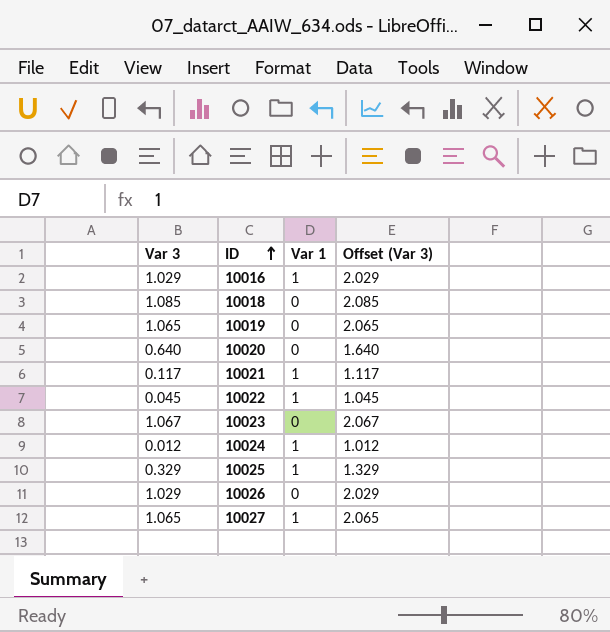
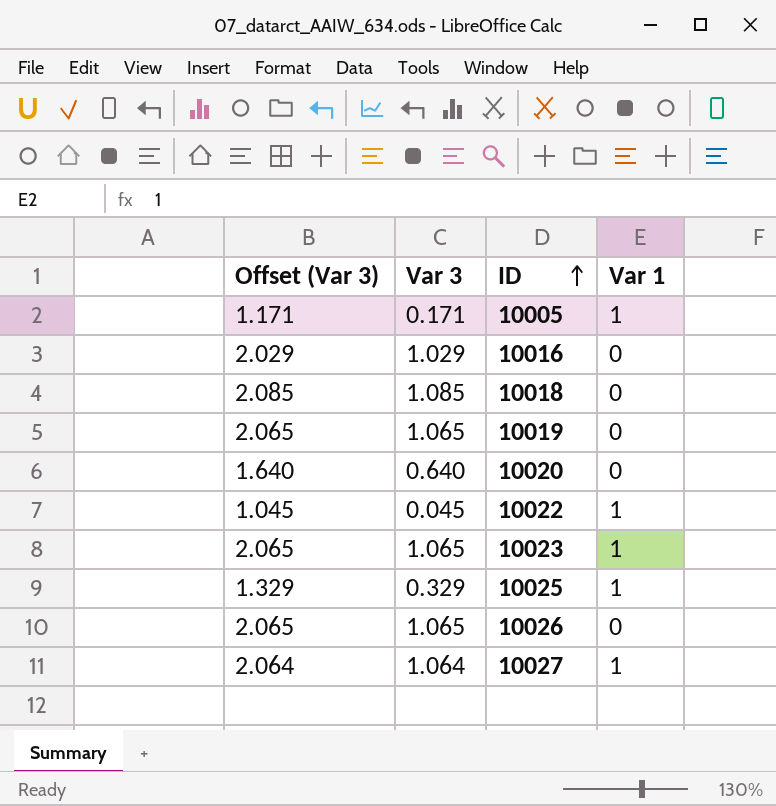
column Offset (Var 3) | position: 4 -> 1
row 10021: 0.117 | 1 | 1.117 -> none
row 10024: 0.012 | 1 | 1.012 -> none
row 10005: none -> 1.171 | 0.171 | 1
10016 | Var 1: 1 -> 0
10023 | Offset (Var 3): 2.067 -> 2.065
10023 | Var 3: 1.067 -> 1.065
10023 | Var 1: 0 -> 1
10026 | Offset (Var 3): 2.029 -> 2.065
10026 | Var 3: 1.029 -> 1.065
10027 | Offset (Var 3): 2.065 -> 2.064
10027 | Var 3: 1.065 -> 1.064

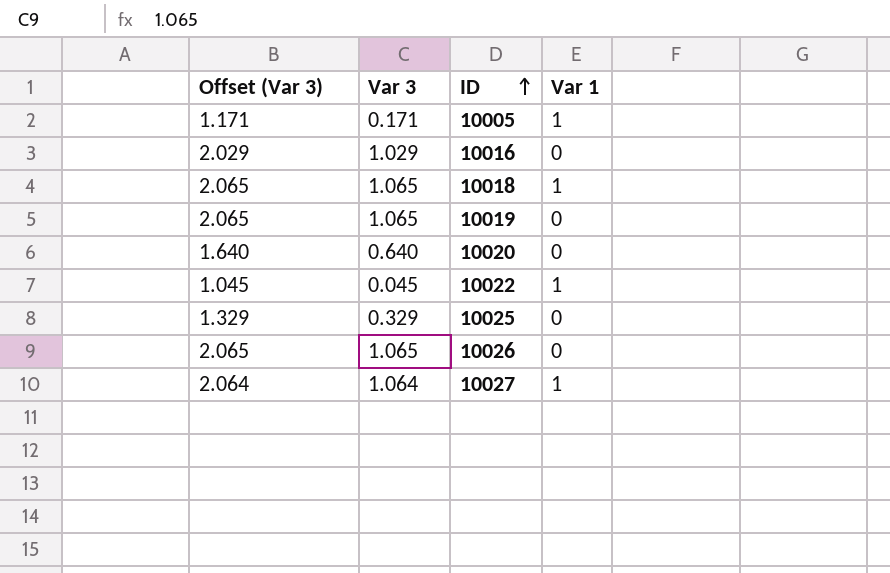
row 10023: 2.065 | 1.065 | 1 -> none
10018 | Offset (Var 3): 2.085 -> 2.065
10018 | Var 3: 1.085 -> 1.065
10018 | Var 1: 0 -> 1
10025 | Var 1: 1 -> 0

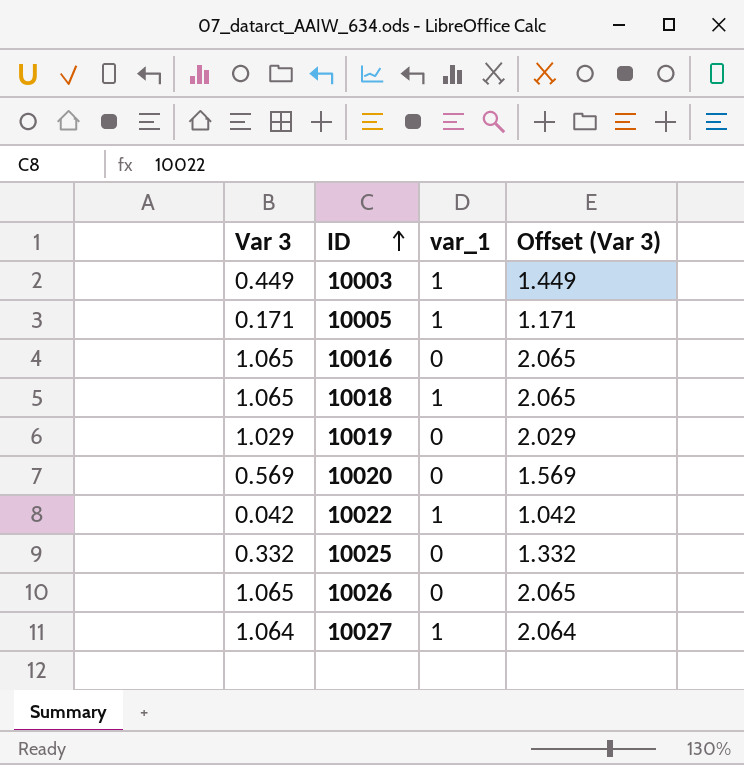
column name: Var 1 -> var_1
column Offset (Var 3) | position: 1 -> 4
row 10003: none -> 0.449 | 1 | 1.449
10016 | Var 3: 1.029 -> 1.065
10016 | Offset (Var 3): 2.029 -> 2.065
10019 | Var 3: 1.065 -> 1.029
10019 | Offset (Var 3): 2.065 -> 2.029
10020 | Var 3: 0.640 -> 0.569
10020 | Offset (Var 3): 1.640 -> 1.569
10022 | Var 3: 0.045 -> 0.042
10022 | Offset (Var 3): 1.045 -> 1.042
10025 | Var 3: 0.329 -> 0.332
10025 | Offset (Var 3): 1.329 -> 1.332

